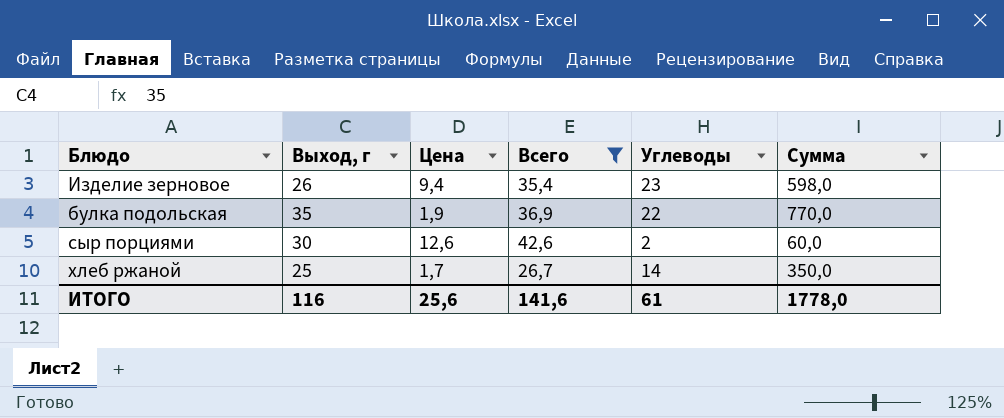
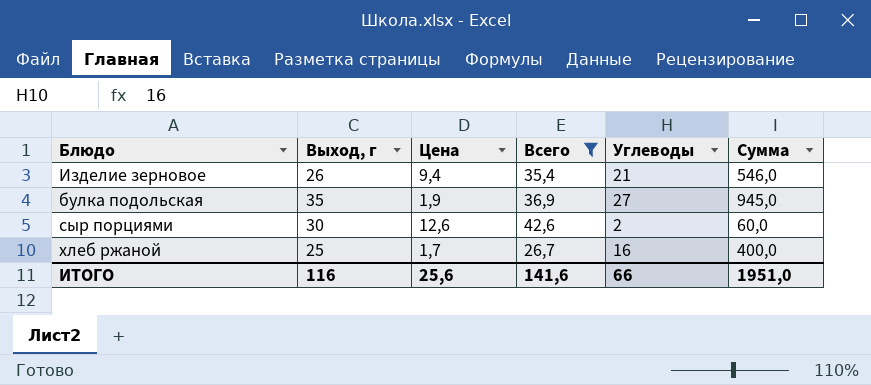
Изделие зерновое | Углеводы: 23 -> 21
Изделие зерновое | Сумма: 598,0 -> 546,0
булка подольская | Углеводы: 22 -> 27
булка подольская | Сумма: 770,0 -> 945,0
хлеб ржаной | Углеводы: 14 -> 16
хлеб ржаной | Сумма: 350,0 -> 400,0
ИТОГО | Углеводы: 61 -> 66
ИТОГО | Сумма: 1778,0 -> 1951,0

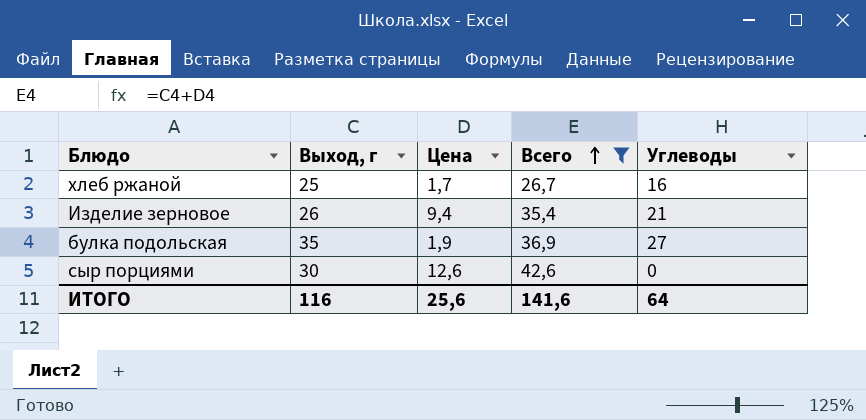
row order: none -> Всего ascending
column Сумма | formula: [Выход, г] * [Углеводы] -> none
сыр порциями | Углеводы: 2 -> 0
ИТОГО | Углеводы: 66 -> 64

